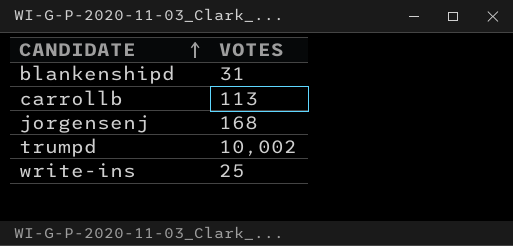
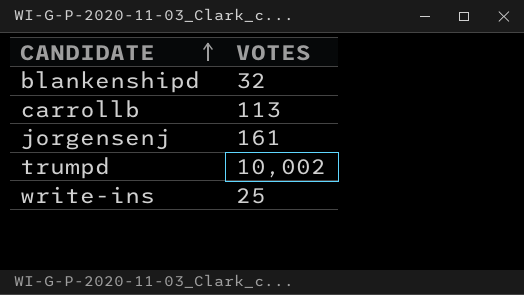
blankenshipd | VOTES: 31 -> 32
jorgensenj | VOTES: 168 -> 161

